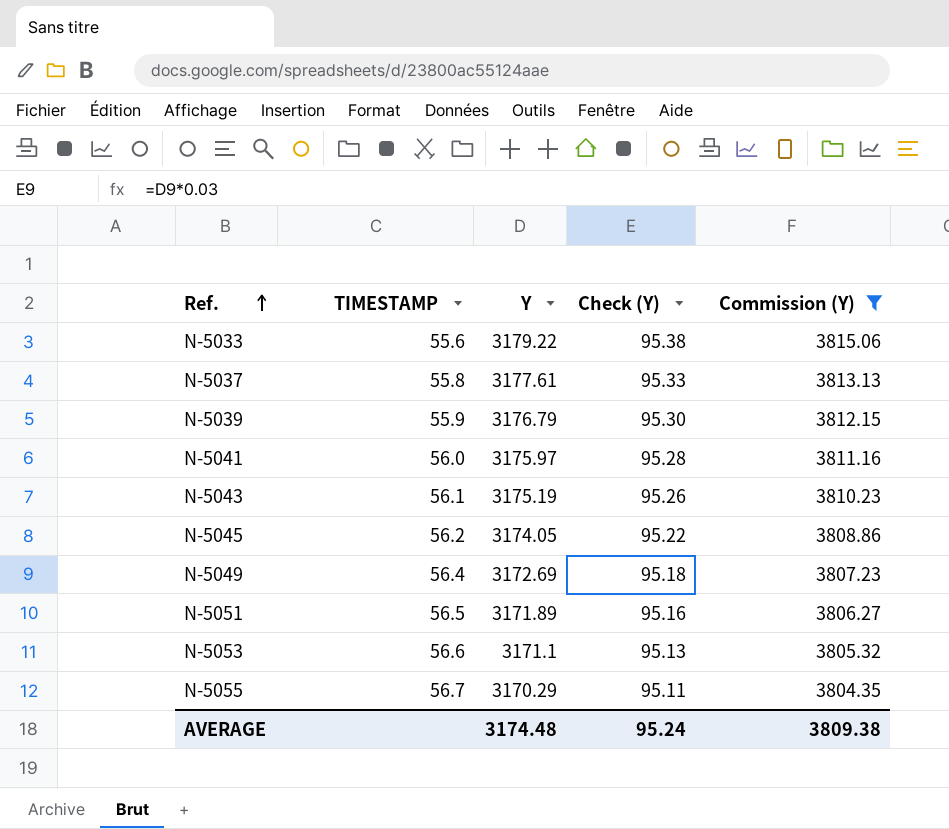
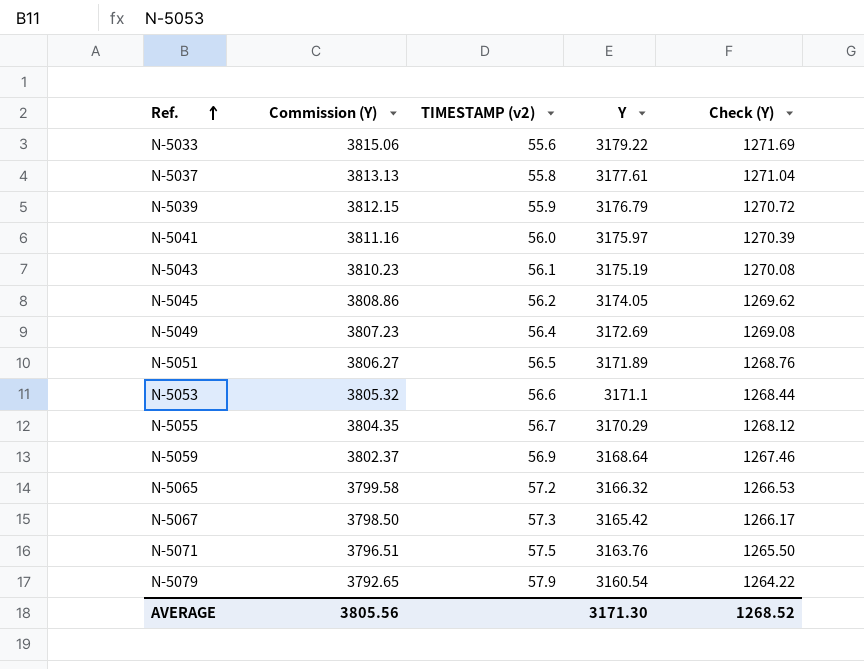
filter: Commission (Y) >= 3804.35 -> none
column Commission (Y) | position: 5 -> 2
column name: TIMESTAMP -> TIMESTAMP (v2)
column Check (Y) | formula: [Y] * 0.03 -> [Y] * 0.4
AVERAGE | Commission (Y): 3809.38 -> 3805.56
AVERAGE | Y: 3174.48 -> 3171.30
AVERAGE | Check (Y): 95.24 -> 1268.52

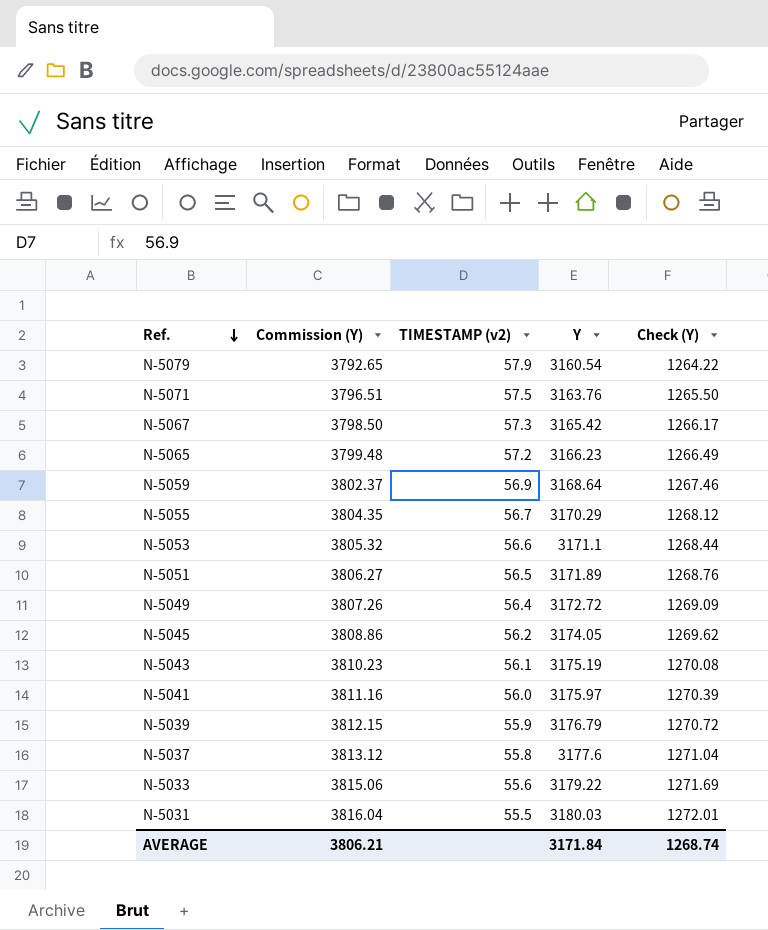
row order: Ref. ascending -> Ref. descending
N-5065 | Commission (Y): 3799.58 -> 3799.48
N-5065 | Y: 3166.32 -> 3166.23
N-5065 | Check (Y): 1266.53 -> 1266.49
N-5049 | Commission (Y): 3807.23 -> 3807.26
N-5049 | Y: 3172.69 -> 3172.72
N-5049 | Check (Y): 1269.08 -> 1269.09
N-5037 | Commission (Y): 3813.13 -> 3813.12
N-5037 | Y: 3177.61 -> 3177.6
row N-5031: none -> 3816.04 | 55.5 | 3180.03 | 1272.01
AVERAGE | Commission (Y): 3805.56 -> 3806.21
AVERAGE | Y: 3171.30 -> 3171.84
AVERAGE | Check (Y): 1268.52 -> 1268.74

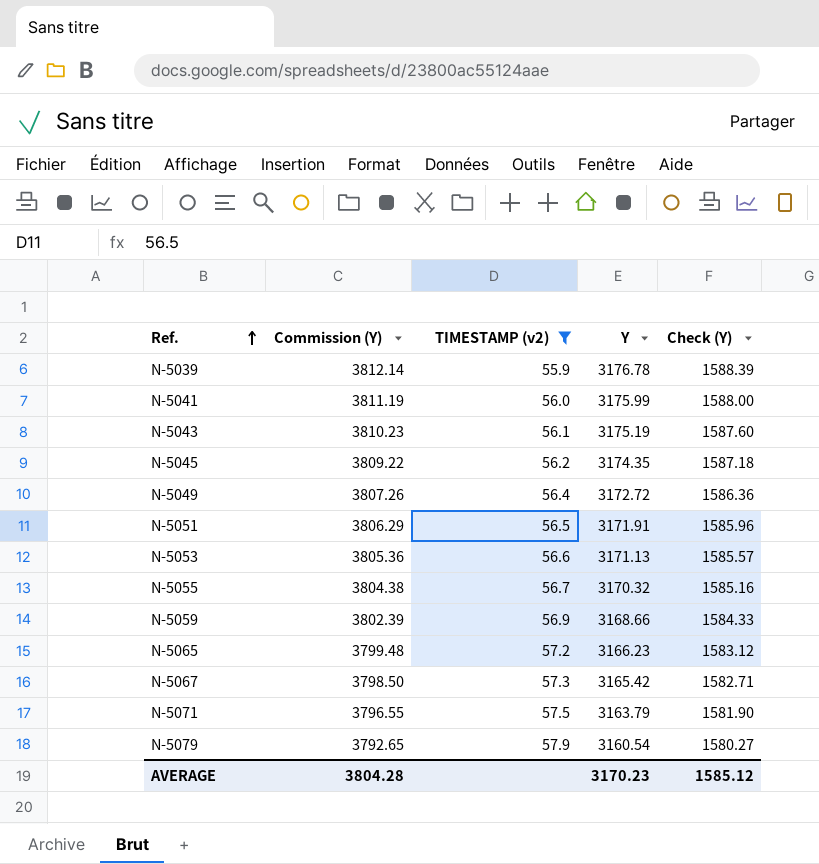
filter: none -> TIMESTAMP (v2) >= 55.9
row order: Ref. descending -> Ref. ascending
column Check (Y) | formula: [Y] * 0.4 -> [Y] * 0.5
N-5039 | Commission (Y): 3812.15 -> 3812.14
N-5039 | Y: 3176.79 -> 3176.78
N-5041 | Commission (Y): 3811.16 -> 3811.19
N-5041 | Y: 3175.97 -> 3175.99
N-5045 | Commission (Y): 3808.86 -> 3809.22
N-5045 | Y: 3174.05 -> 3174.35
N-5051 | Commission (Y): 3806.27 -> 3806.29
N-5051 | Y: 3171.89 -> 3171.91
N-5053 | Commission (Y): 3805.32 -> 3805.36
N-5053 | Y: 3171.1 -> 3171.13
N-5055 | Commission (Y): 3804.35 -> 3804.38
N-5055 | Y: 3170.29 -> 3170.32
N-5059 | Commission (Y): 3802.37 -> 3802.39
N-5059 | Y: 3168.64 -> 3168.66
N-5071 | Commission (Y): 3796.51 -> 3796.55
N-5071 | Y: 3163.76 -> 3163.79
AVERAGE | Commission (Y): 3806.21 -> 3804.28
AVERAGE | Y: 3171.84 -> 3170.23
AVERAGE | Check (Y): 1268.74 -> 1585.12

